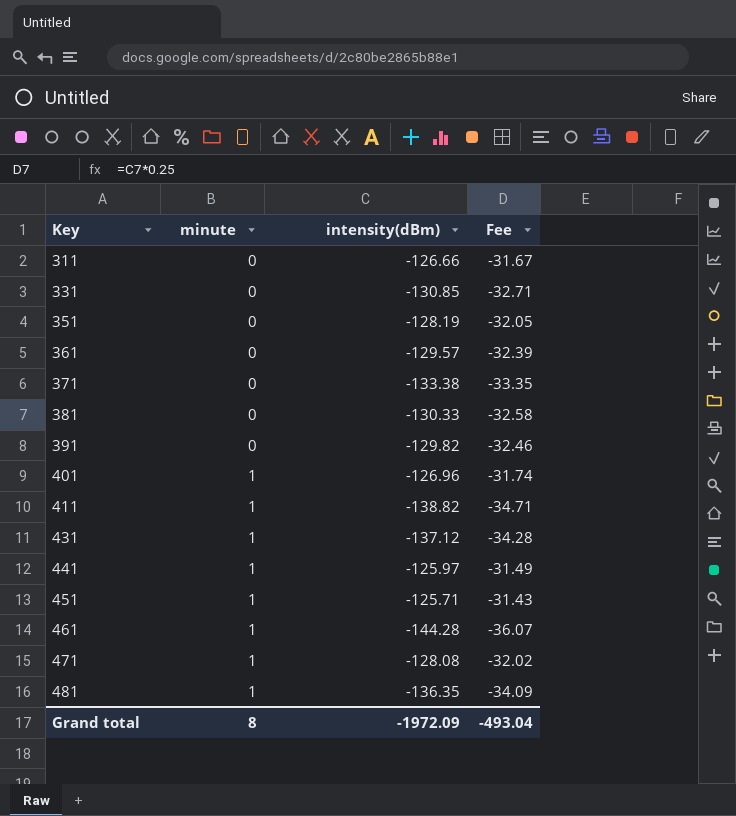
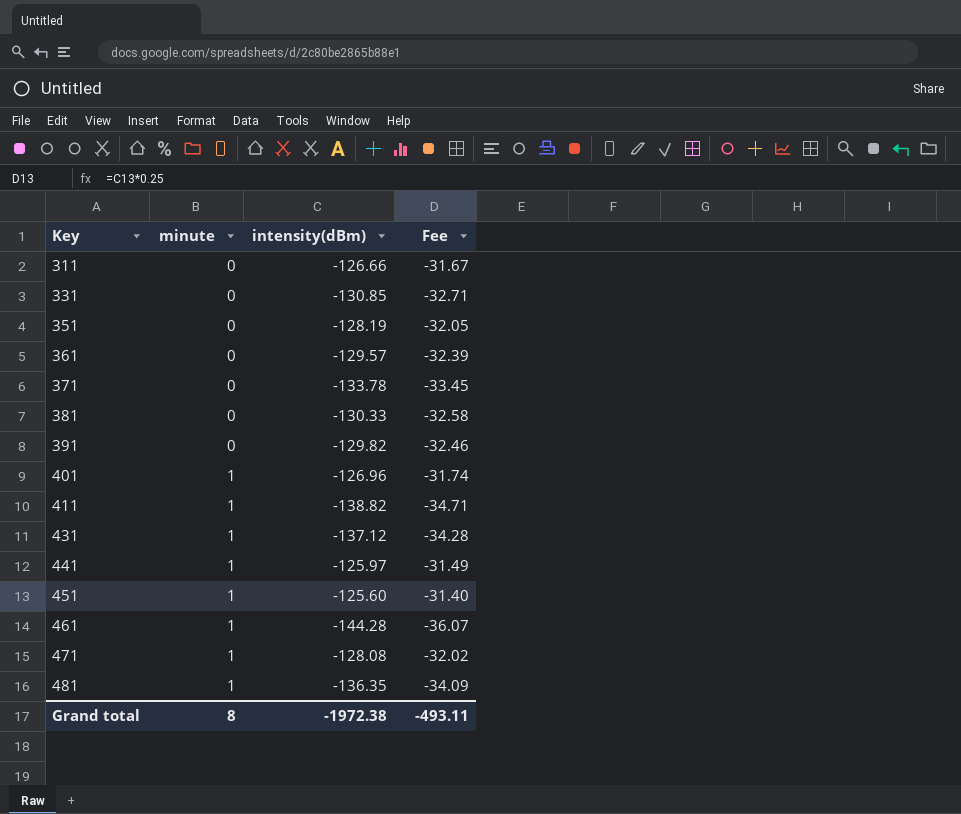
371 | intensity(dBm): -133.38 -> -133.78
371 | Fee: -33.35 -> -33.45
451 | intensity(dBm): -125.71 -> -125.60
451 | Fee: -31.43 -> -31.40
Grand total | intensity(dBm): -1972.09 -> -1972.38
Grand total | Fee: -493.04 -> -493.11

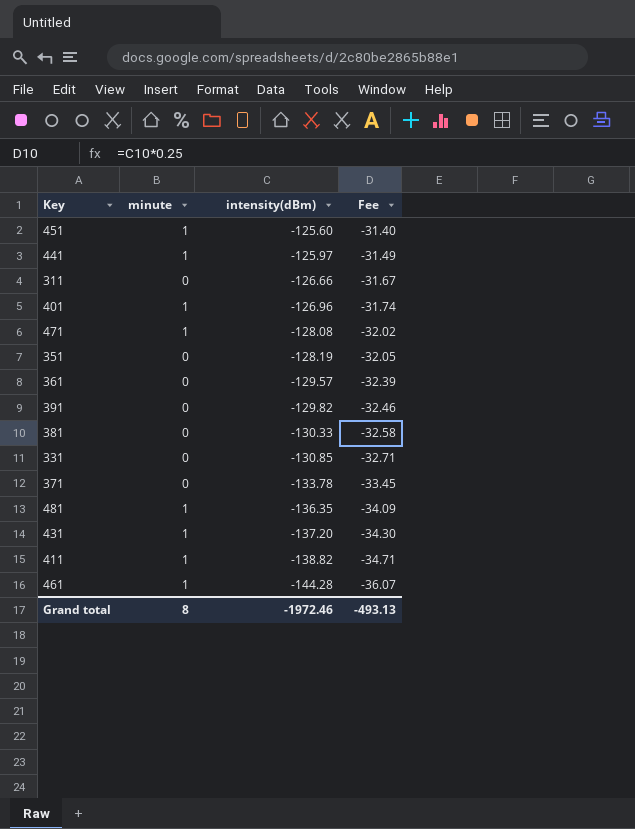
row order: Key ascending -> intensity(dBm) descending
431 | intensity(dBm): -137.12 -> -137.20
431 | Fee: -34.28 -> -34.30
Grand total | intensity(dBm): -1972.38 -> -1972.46
Grand total | Fee: -493.11 -> -493.13

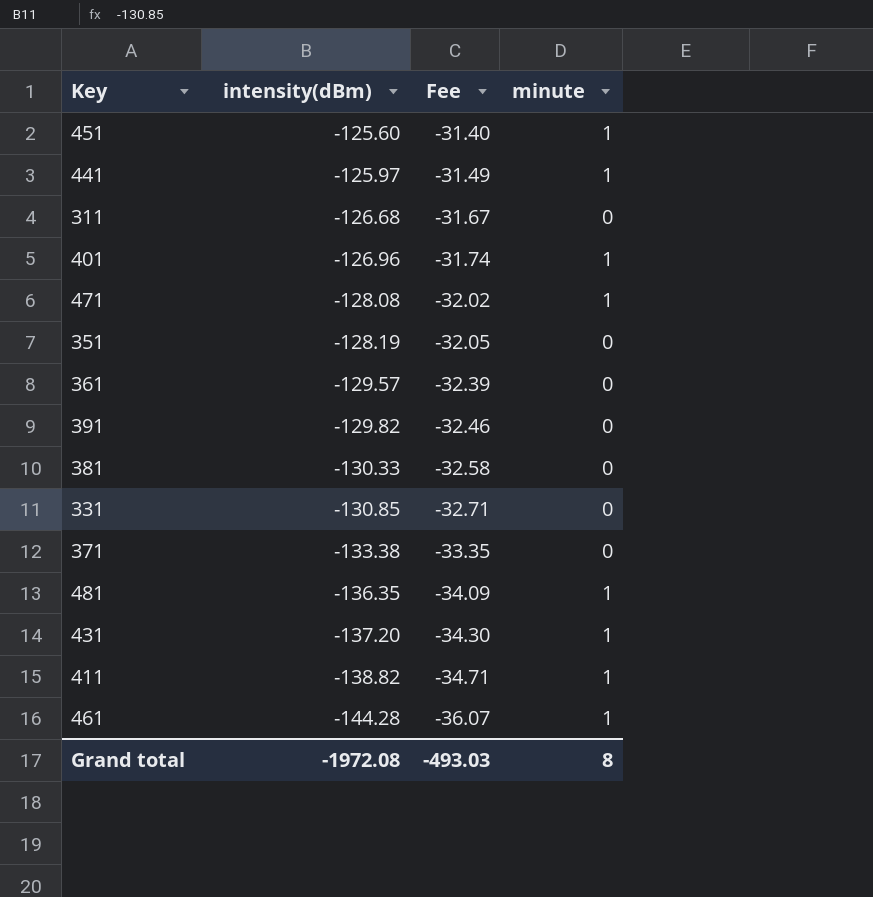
column minute | position: 2 -> 4
311 | intensity(dBm): -126.66 -> -126.68
371 | intensity(dBm): -133.78 -> -133.38
371 | Fee: -33.45 -> -33.35
Grand total | intensity(dBm): -1972.46 -> -1972.08
Grand total | Fee: -493.13 -> -493.03

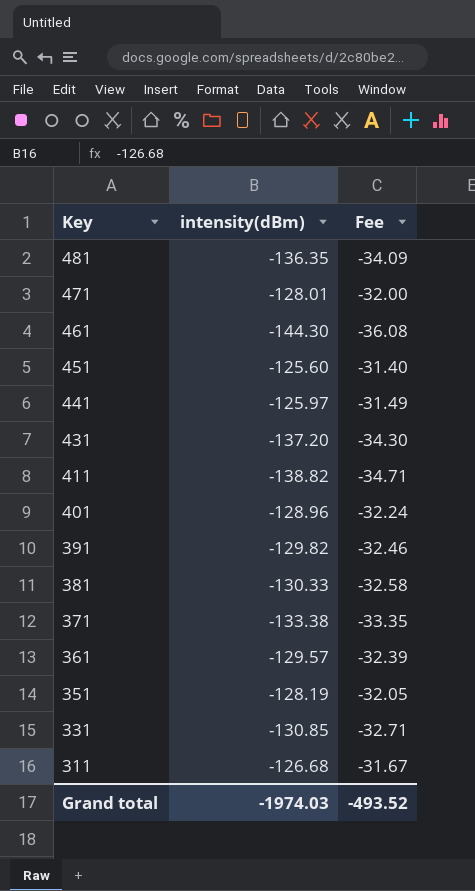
row order: intensity(dBm) descending -> Key descending
column minute | position: 4 -> none
471 | intensity(dBm): -128.08 -> -128.01
471 | Fee: -32.02 -> -32.00
461 | intensity(dBm): -144.28 -> -144.30
461 | Fee: -36.07 -> -36.08
401 | intensity(dBm): -126.96 -> -128.96
401 | Fee: -31.74 -> -32.24
Grand total | intensity(dBm): -1972.08 -> -1974.03
Grand total | Fee: -493.03 -> -493.52

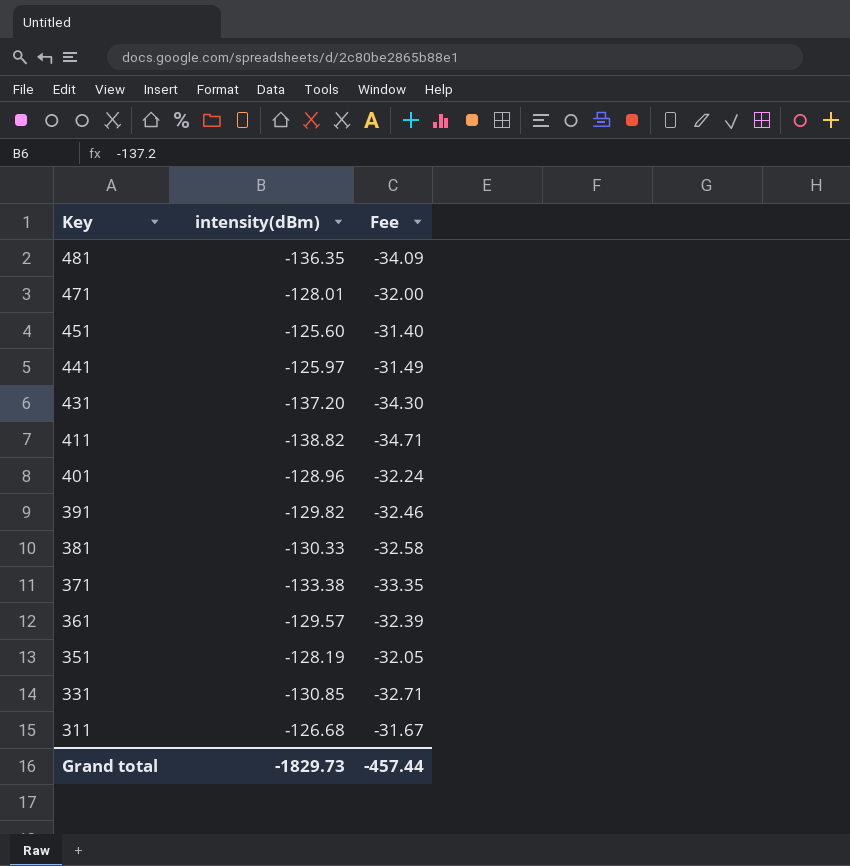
row 461: -144.30 | -36.08 -> none
Grand total | intensity(dBm): -1974.03 -> -1829.73
Grand total | Fee: -493.52 -> -457.44

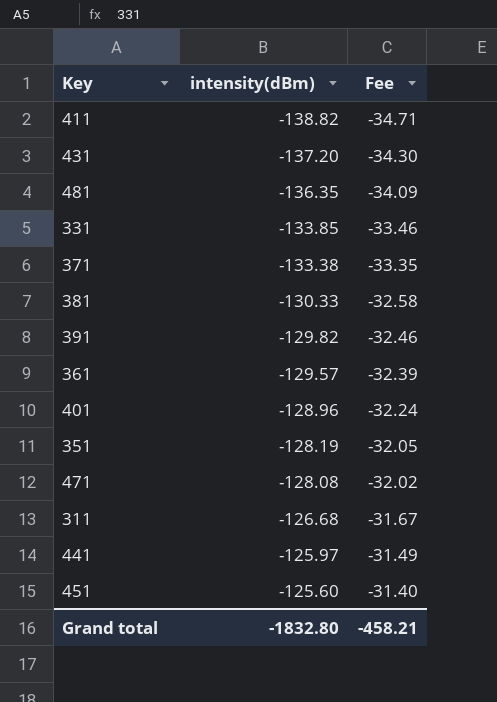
row order: Key descending -> intensity(dBm) ascending
331 | intensity(dBm): -130.85 -> -133.85
331 | Fee: -32.71 -> -33.46
471 | intensity(dBm): -128.01 -> -128.08
471 | Fee: -32.00 -> -32.02
Grand total | intensity(dBm): -1829.73 -> -1832.80
Grand total | Fee: -457.44 -> -458.21

